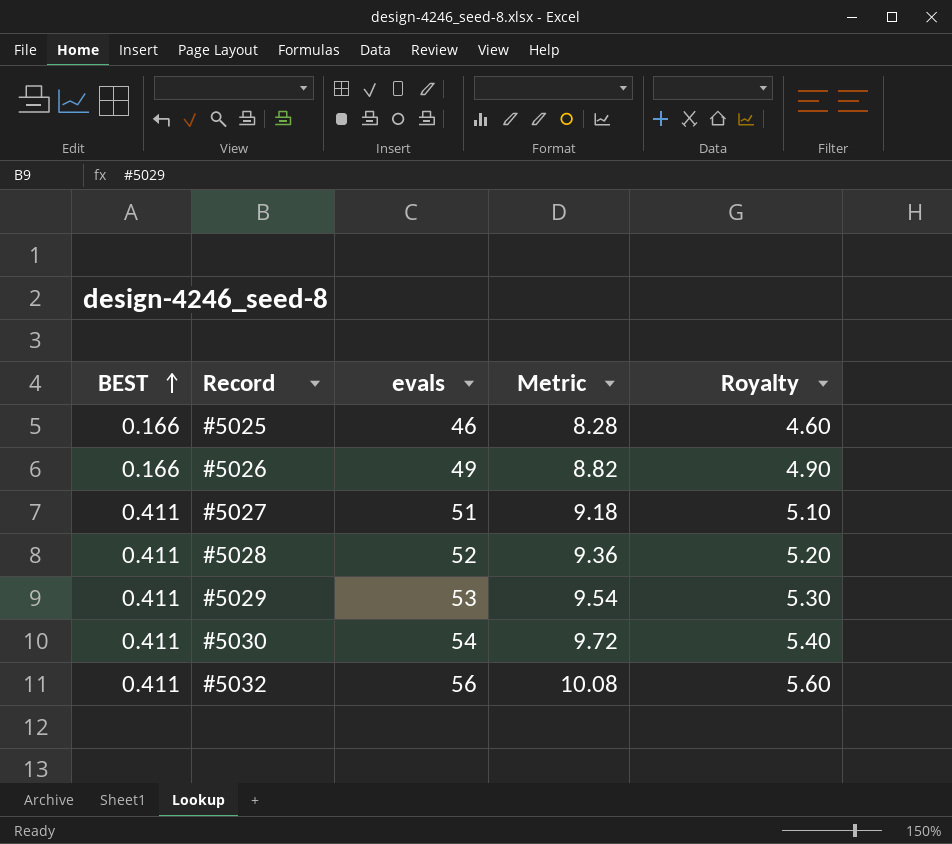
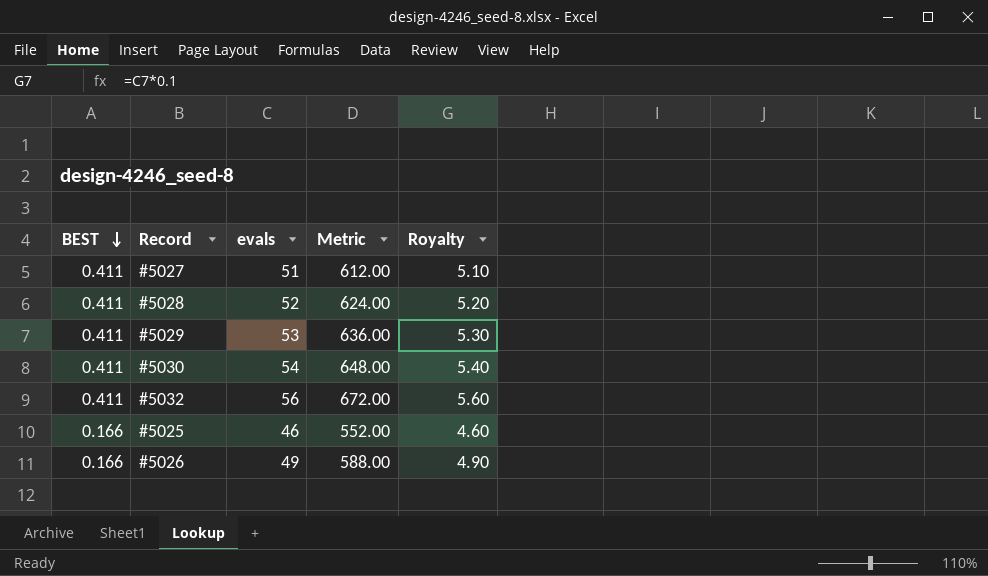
row order: BEST ascending -> BEST descending
column Metric | formula: [evals] * 0.18 -> [evals] * 12

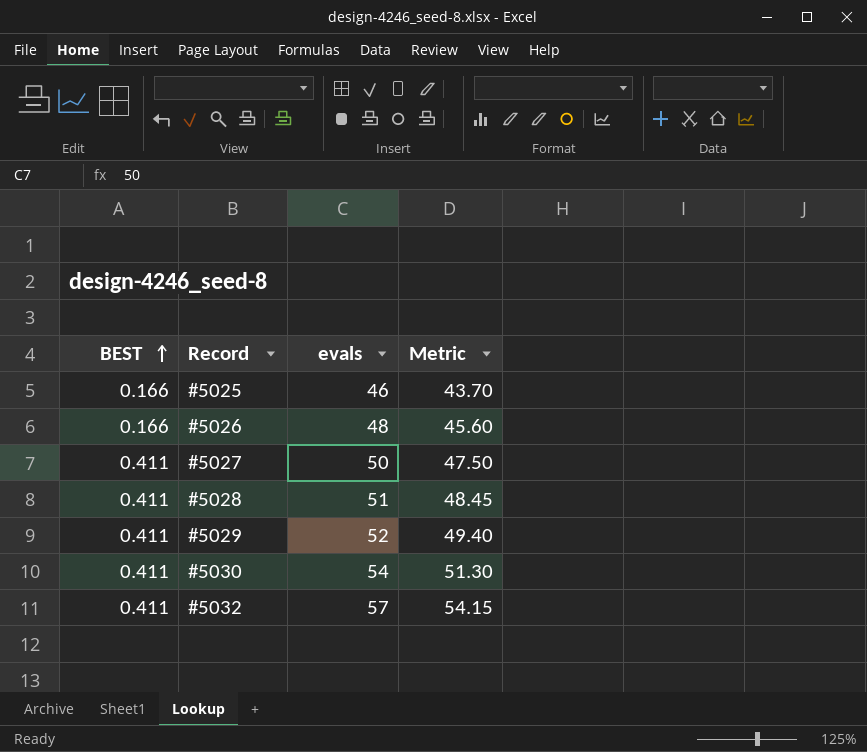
row order: BEST descending -> BEST ascending
column Royalty | formula: [evals] * 0.1 -> none
column Metric | formula: [evals] * 12 -> [evals] * 0.95
#5026 | evals: 49 -> 48
#5027 | evals: 51 -> 50
#5028 | evals: 52 -> 51
#5029 | evals: 53 -> 52
#5032 | evals: 56 -> 57

